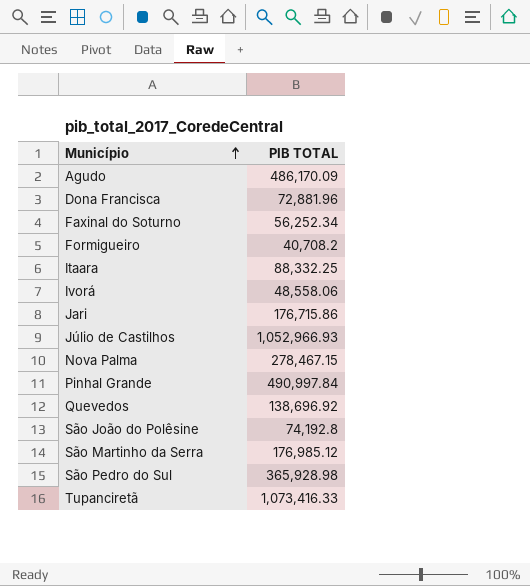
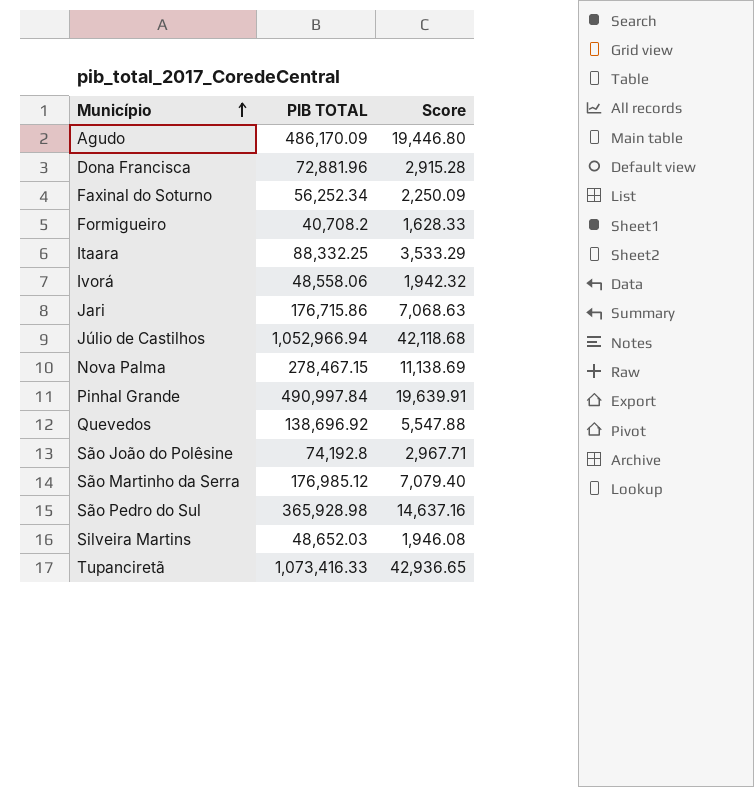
column Score | formula: none -> [PIB TOTAL] * 0.04
Júlio de Castilhos | PIB TOTAL: 1,052,966.93 -> 1,052,966.94
row Silveira Martins: none -> 48,652.03 | 1,946.08

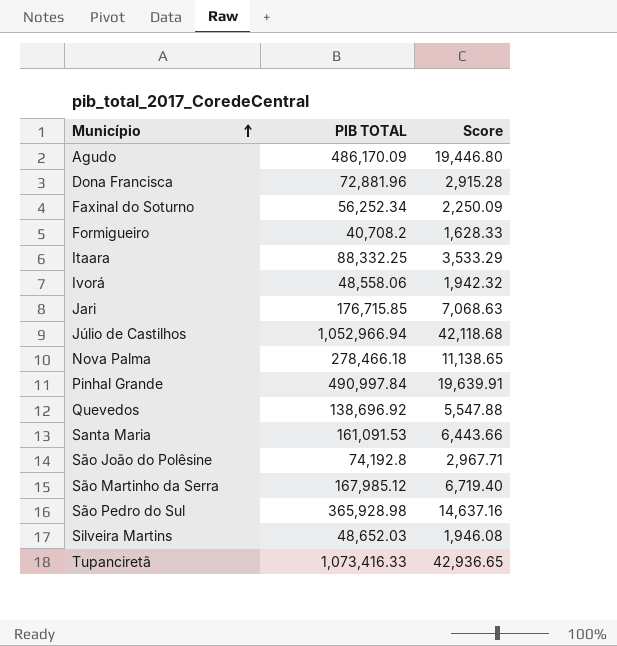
Jari | PIB TOTAL: 176,715.86 -> 176,715.85
Nova Palma | PIB TOTAL: 278,467.15 -> 278,466.18
Nova Palma | Score: 11,138.69 -> 11,138.65
row Santa Maria: none -> 161,091.53 | 6,443.66
São Martinho da Serra | PIB TOTAL: 176,985.12 -> 167,985.12
São Martinho da Serra | Score: 7,079.40 -> 6,719.40

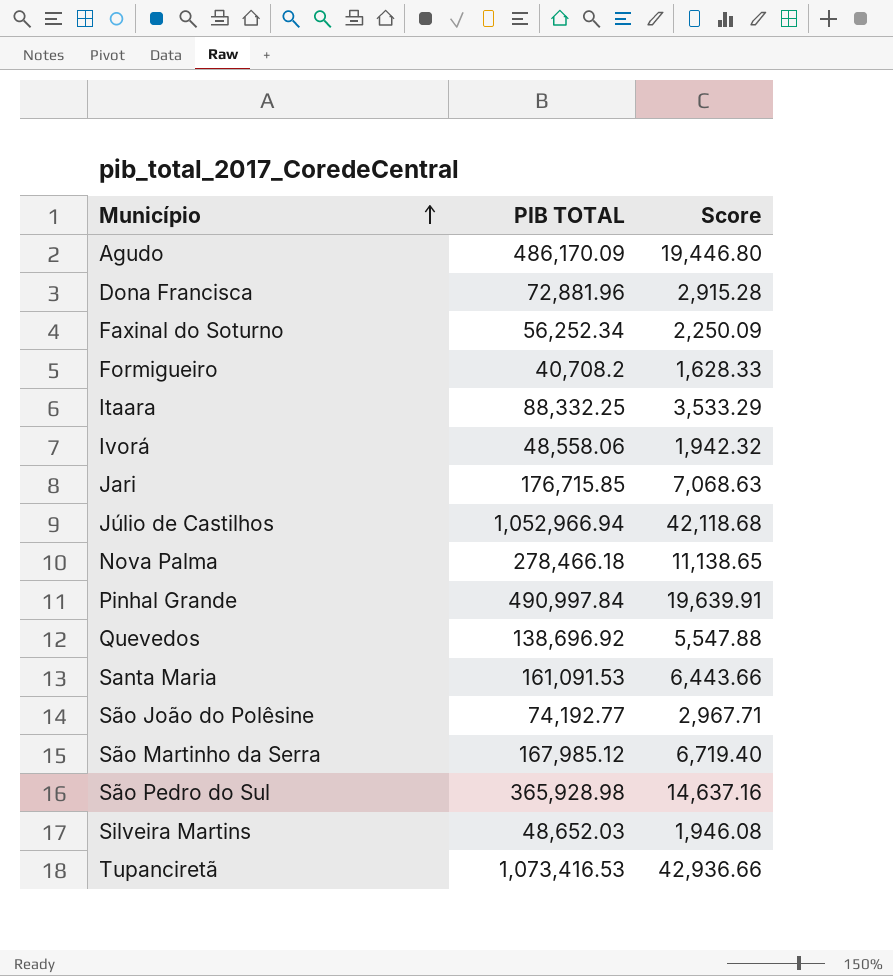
São João do Polêsine | PIB TOTAL: 74,192.8 -> 74,192.77
Tupanciretã | PIB TOTAL: 1,073,416.33 -> 1,073,416.53
Tupanciretã | Score: 42,936.65 -> 42,936.66

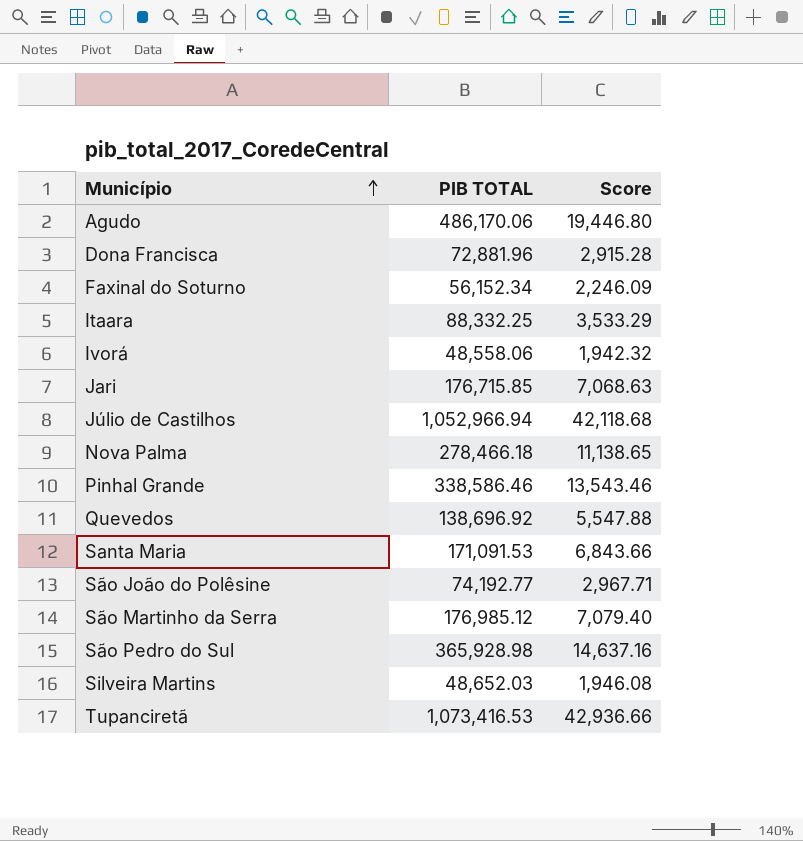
row Formigueiro: 40,708.2 | 1,628.33 -> none
Agudo | PIB TOTAL: 486,170.09 -> 486,170.06
Faxinal do Soturno | PIB TOTAL: 56,252.34 -> 56,152.34
Faxinal do Soturno | Score: 2,250.09 -> 2,246.09
Pinhal Grande | PIB TOTAL: 490,997.84 -> 338,586.46
Pinhal Grande | Score: 19,639.91 -> 13,543.46
Santa Maria | PIB TOTAL: 161,091.53 -> 171,091.53
Santa Maria | Score: 6,443.66 -> 6,843.66
São Martinho da Serra | PIB TOTAL: 167,985.12 -> 176,985.12
São Martinho da Serra | Score: 6,719.40 -> 7,079.40

